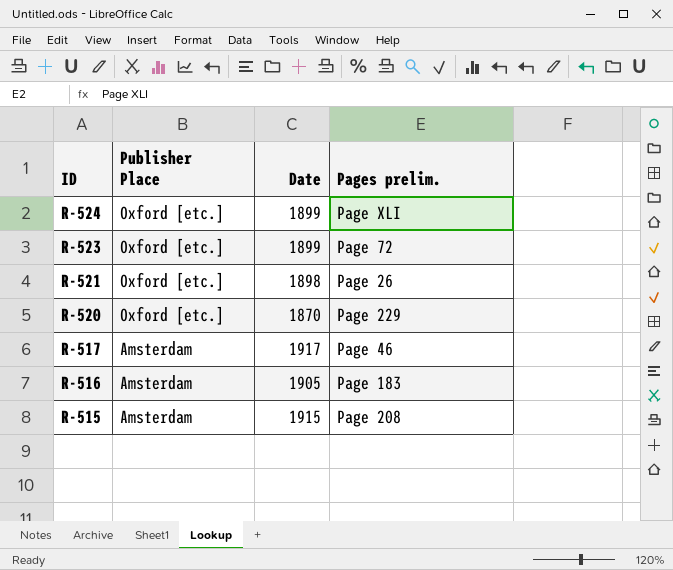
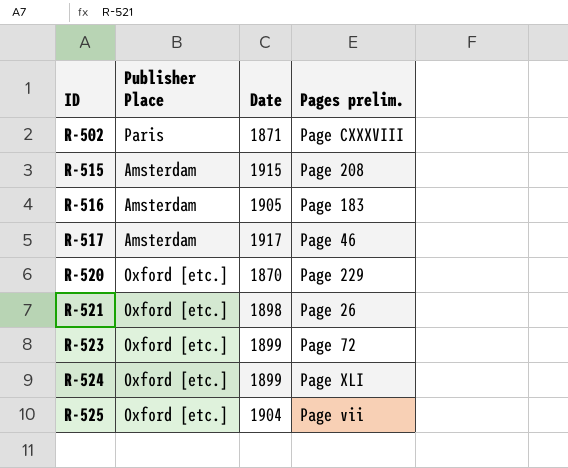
row order: ID descending -> ID ascending
row R-502: none -> Paris | 1871 | Page CXXXVIII
row R-525: none -> Oxford [etc.] | 1904 | Page vii

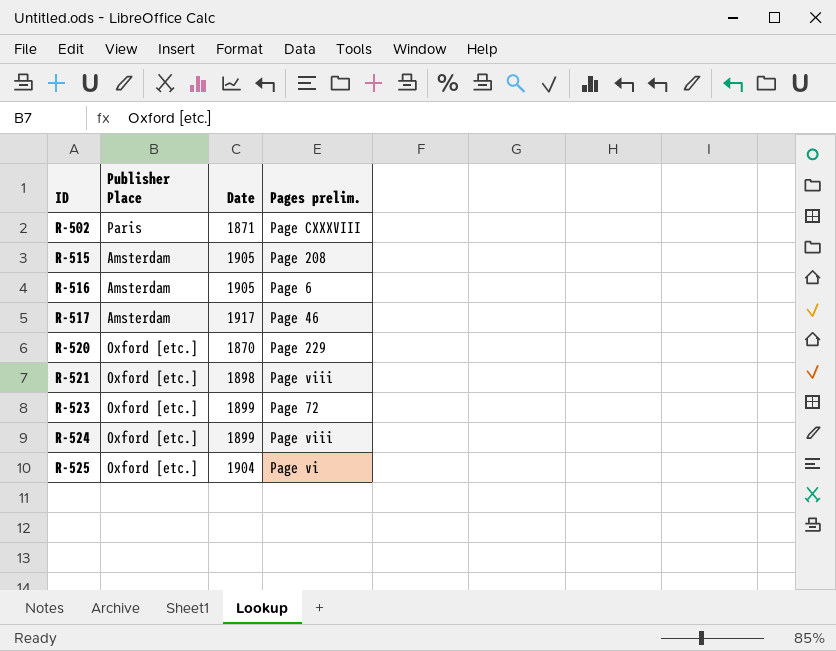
R-515 | Date: 1915 -> 1905
R-516 | Pages prelim.: Page 183 -> Page 6
R-521 | Pages prelim.: Page 26 -> Page viii
R-524 | Pages prelim.: Page XLI -> Page viii
R-525 | Pages prelim.: Page vii -> Page vi

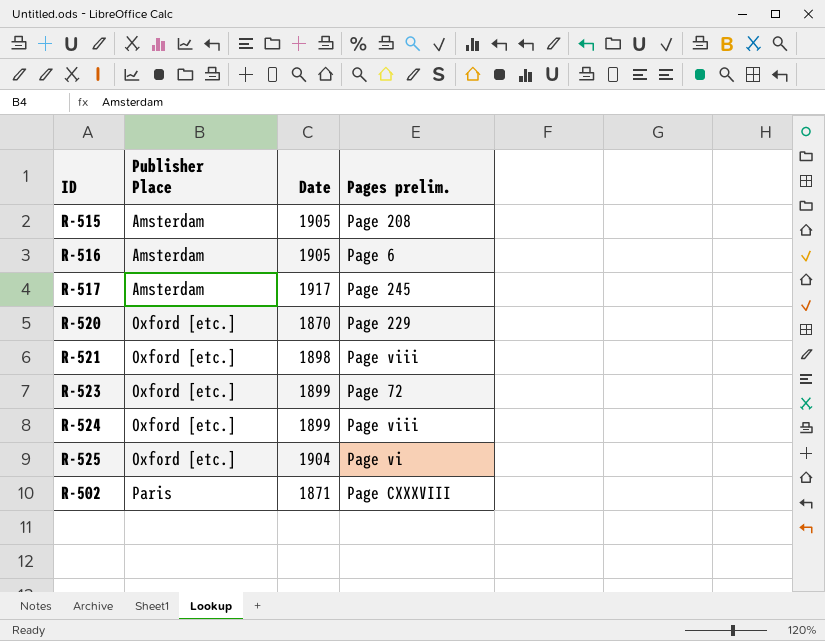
row order: ID ascending -> Publisher Place ascending
R-517 | Pages prelim.: Page 46 -> Page 245

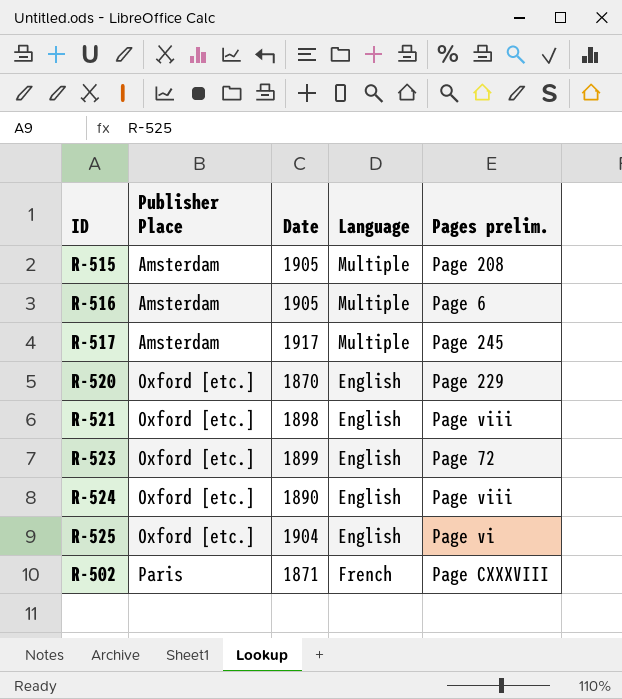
column Language | position: none -> 4
R-524 | Date: 1899 -> 1890

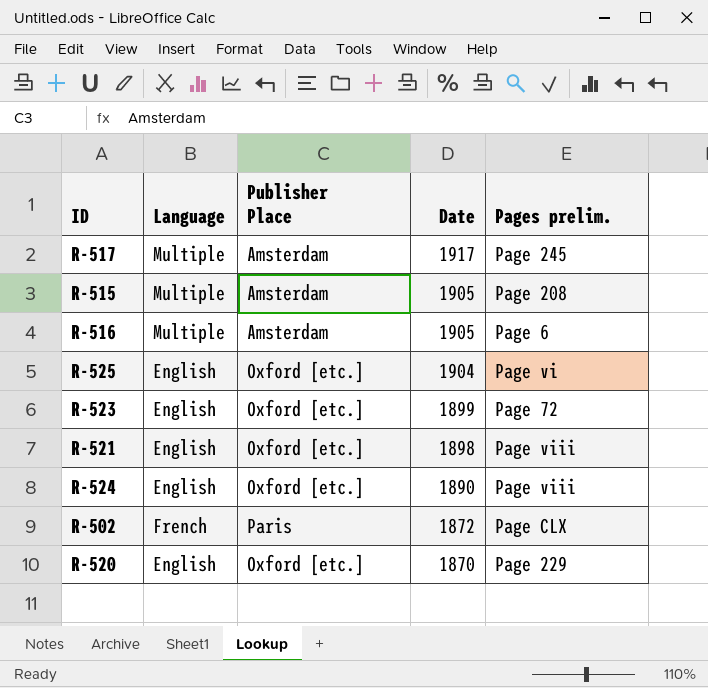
row order: Publisher Place ascending -> Date descending
column Language | position: 4 -> 2
R-502 | Date: 1871 -> 1872
R-502 | Pages prelim.: Page CXXXVIII -> Page CLX

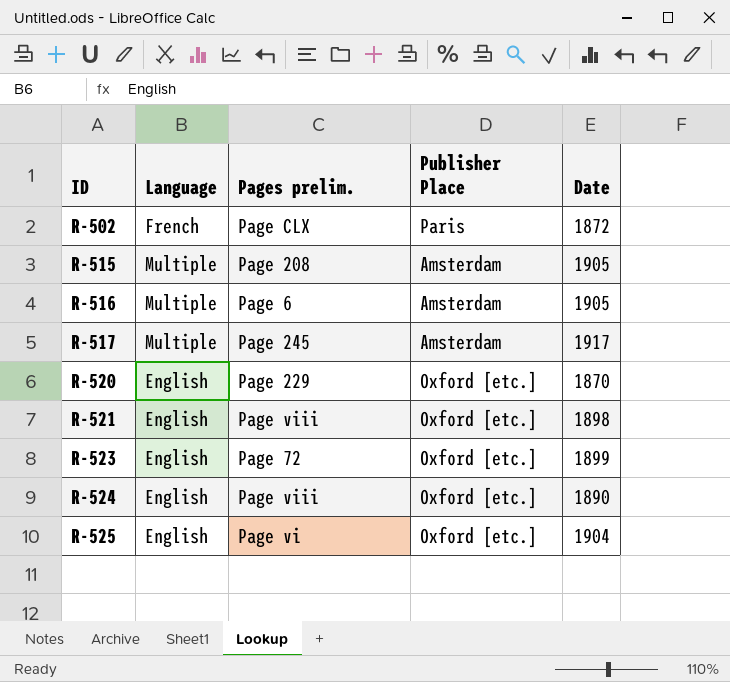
row order: Date descending -> ID ascending
column Pages prelim. | position: 5 -> 3

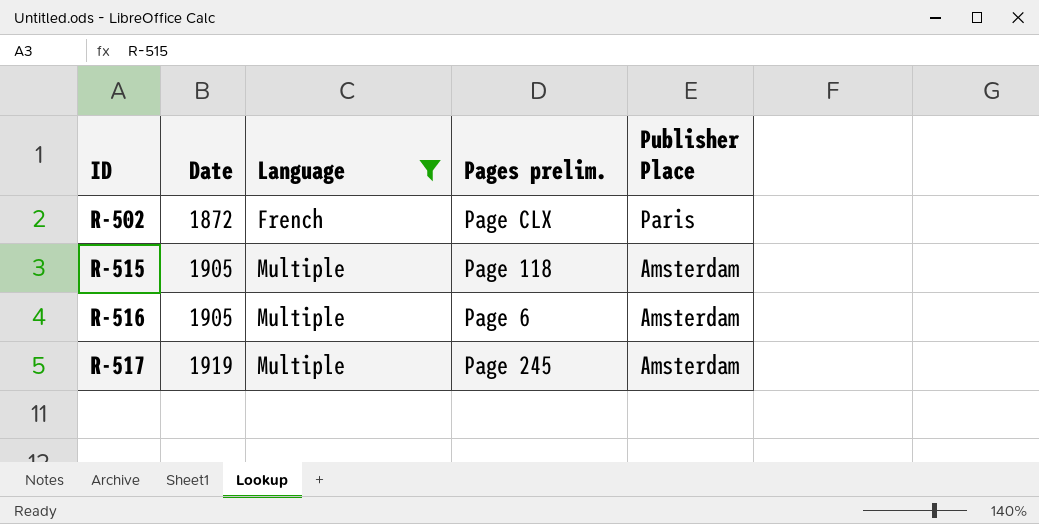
filter: none -> Language != English
column Date | position: 5 -> 2
R-515 | Pages prelim.: Page 208 -> Page 118
R-517 | Date: 1917 -> 1919

